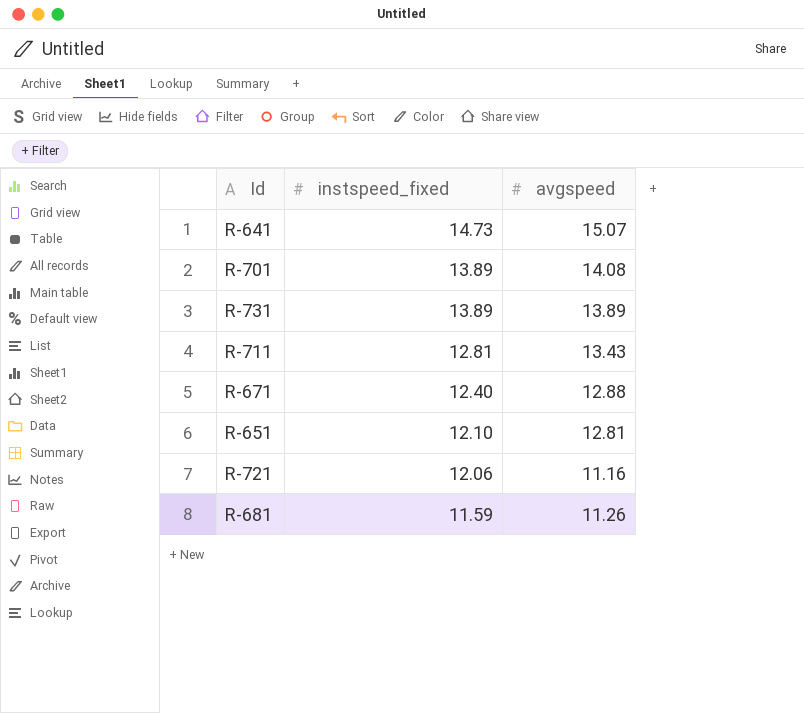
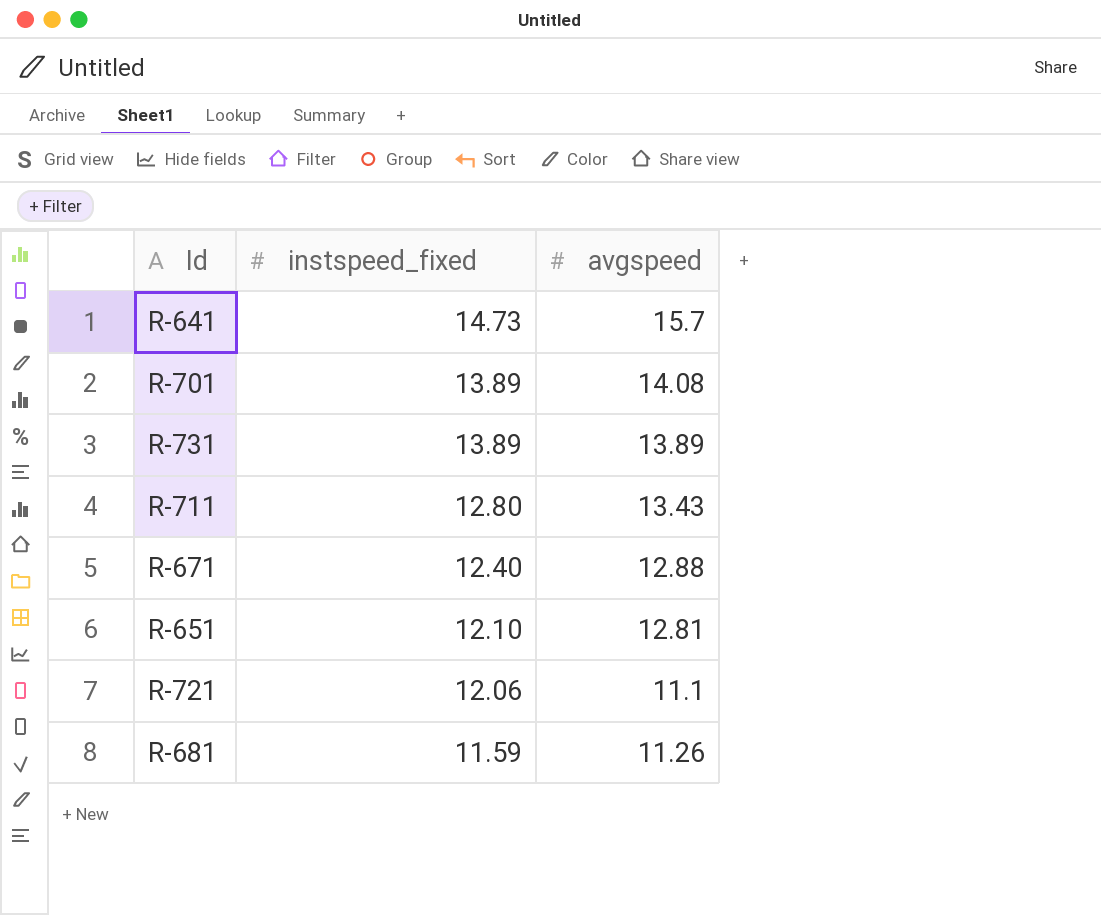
R-641 | avgspeed: 15.07 -> 15.7
R-711 | instspeed_fixed: 12.81 -> 12.80
R-721 | avgspeed: 11.16 -> 11.1

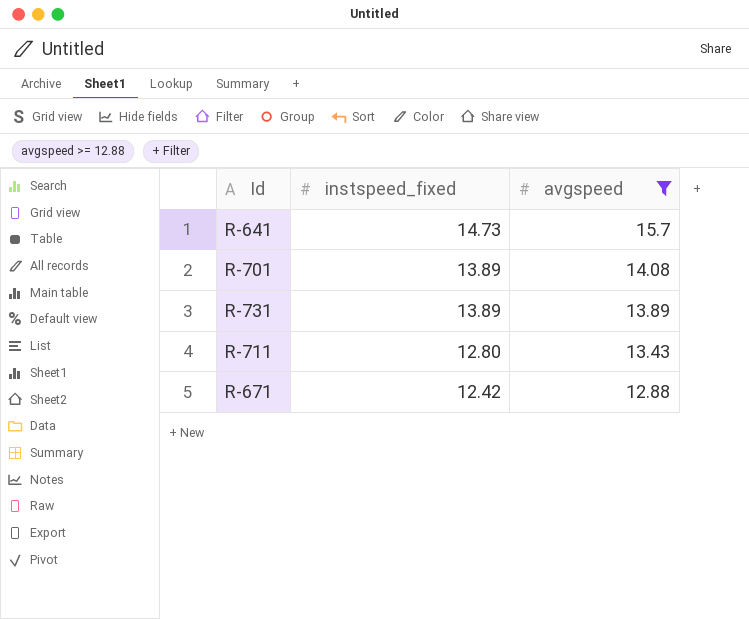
filter: none -> avgspeed >= 12.88
R-671 | instspeed_fixed: 12.40 -> 12.42

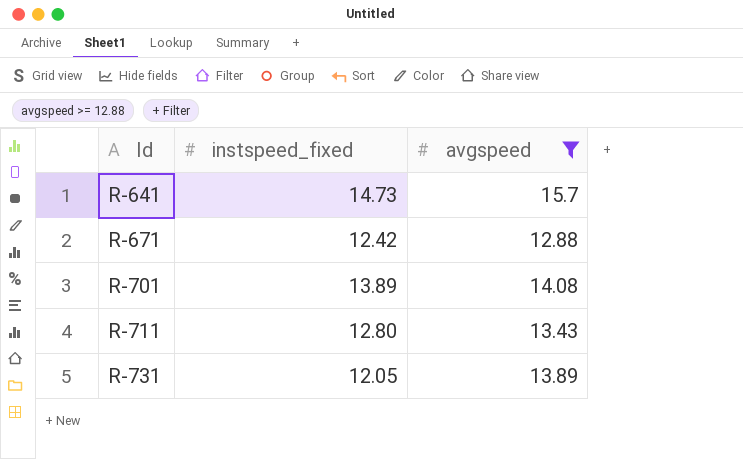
row order: instspeed_fixed descending -> Id ascending
R-731 | instspeed_fixed: 13.89 -> 12.05

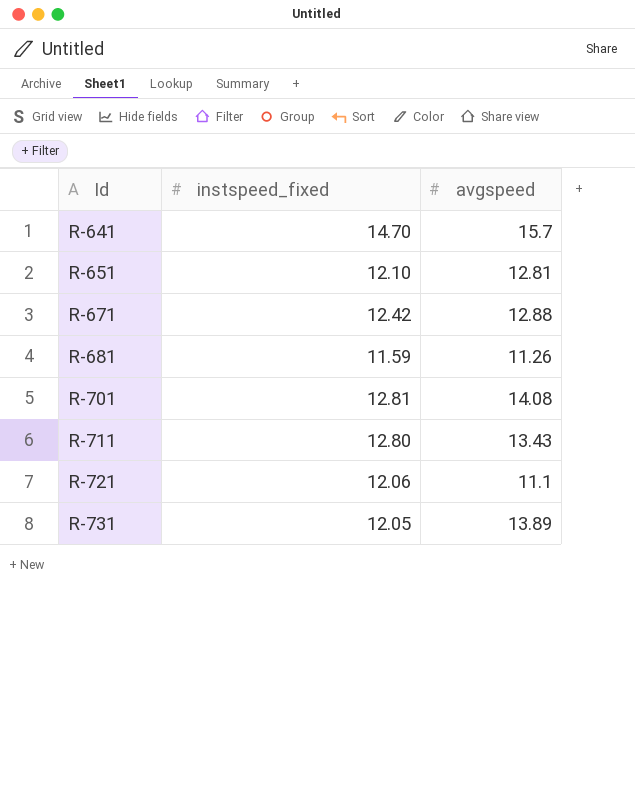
filter: avgspeed >= 12.88 -> none
R-641 | instspeed_fixed: 14.73 -> 14.70
R-701 | instspeed_fixed: 13.89 -> 12.81

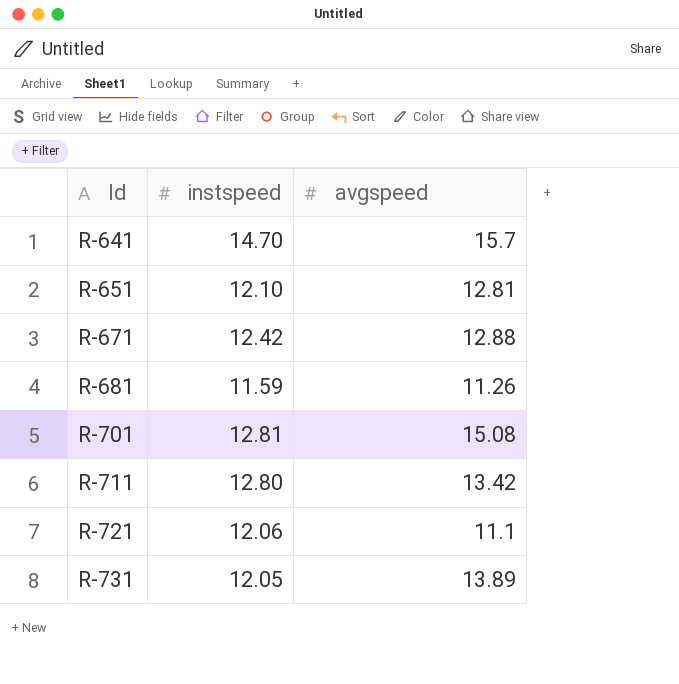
column name: instspeed_fixed -> instspeed
R-701 | avgspeed: 14.08 -> 15.08
R-711 | avgspeed: 13.43 -> 13.42

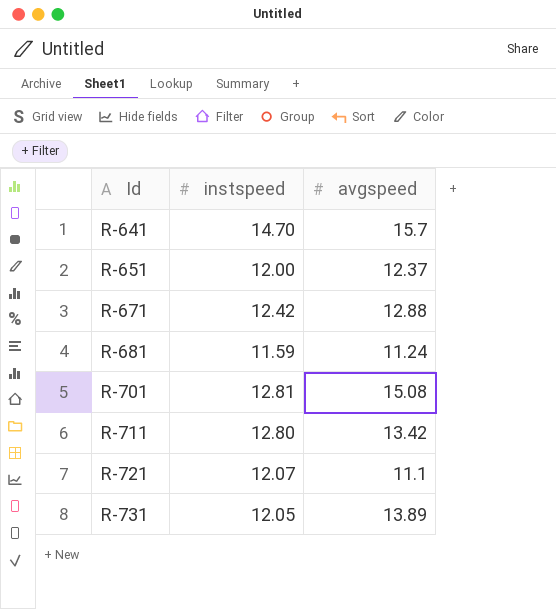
R-651 | instspeed: 12.10 -> 12.00
R-651 | avgspeed: 12.81 -> 12.37
R-681 | avgspeed: 11.26 -> 11.24
R-721 | instspeed: 12.06 -> 12.07

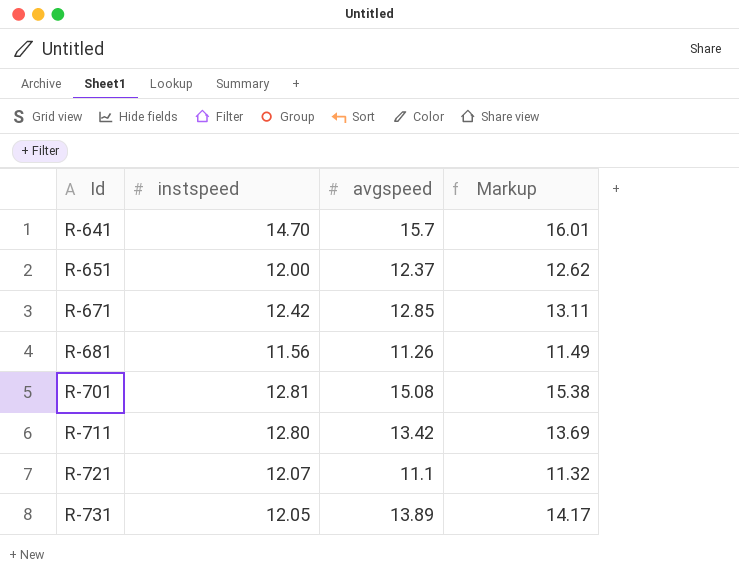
column Markup | formula: none -> [avgspeed] * 1.02
R-671 | avgspeed: 12.88 -> 12.85
R-681 | instspeed: 11.59 -> 11.56
R-681 | avgspeed: 11.24 -> 11.26

